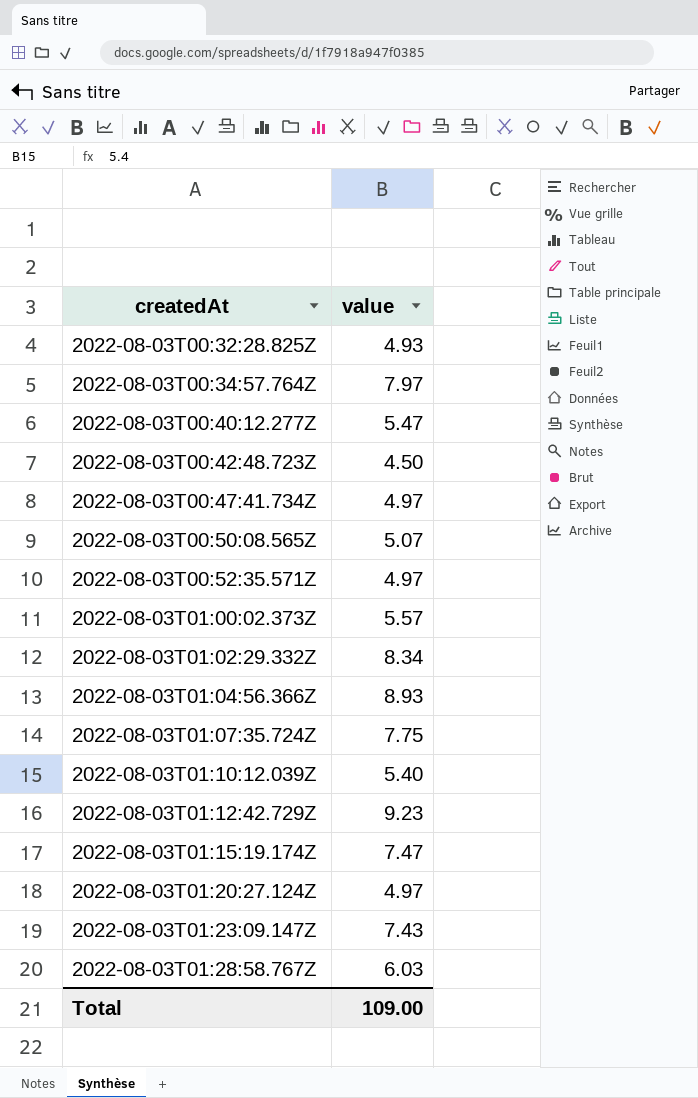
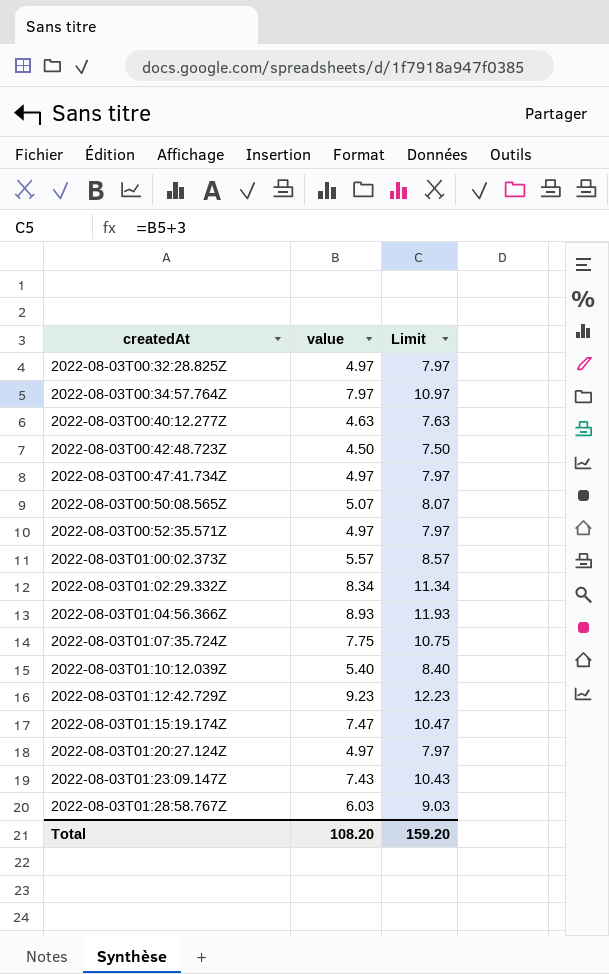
column Limit | formula: none -> [value] + 3
2022-08-03T00:32:28.825Z | value: 4.93 -> 4.97
2022-08-03T00:40:12.277Z | value: 5.47 -> 4.63
Total | value: 109.00 -> 108.20

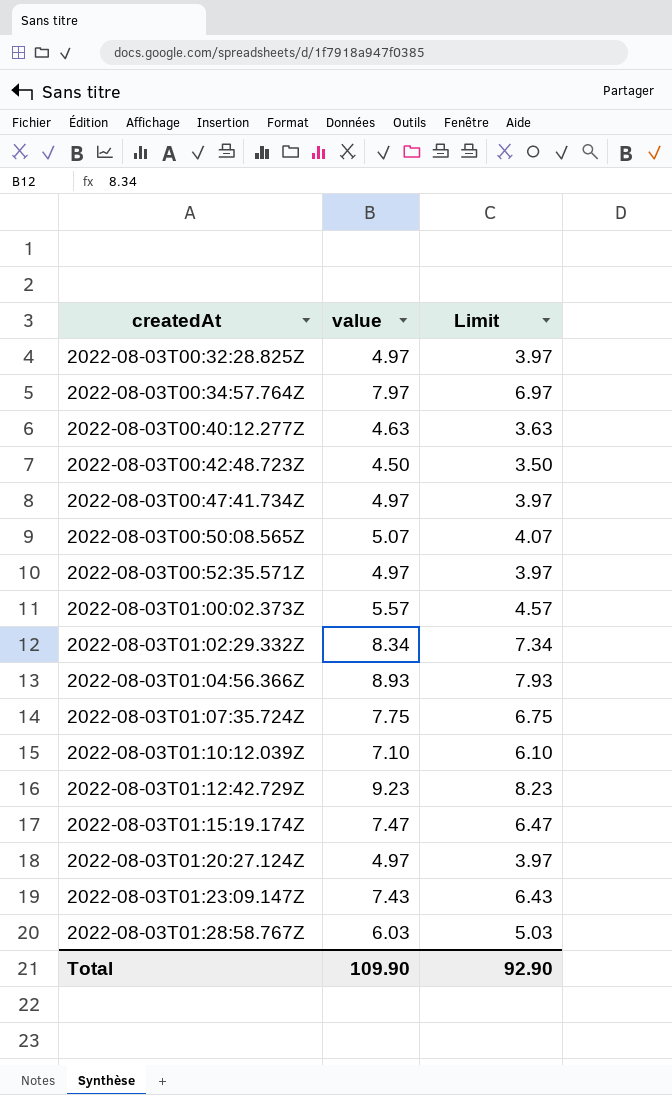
column Limit | formula: [value] + 3 -> [value] - 1
2022-08-03T01:10:12.039Z | value: 5.40 -> 7.10
Total | value: 108.20 -> 109.90
Total | Limit: 159.20 -> 92.90

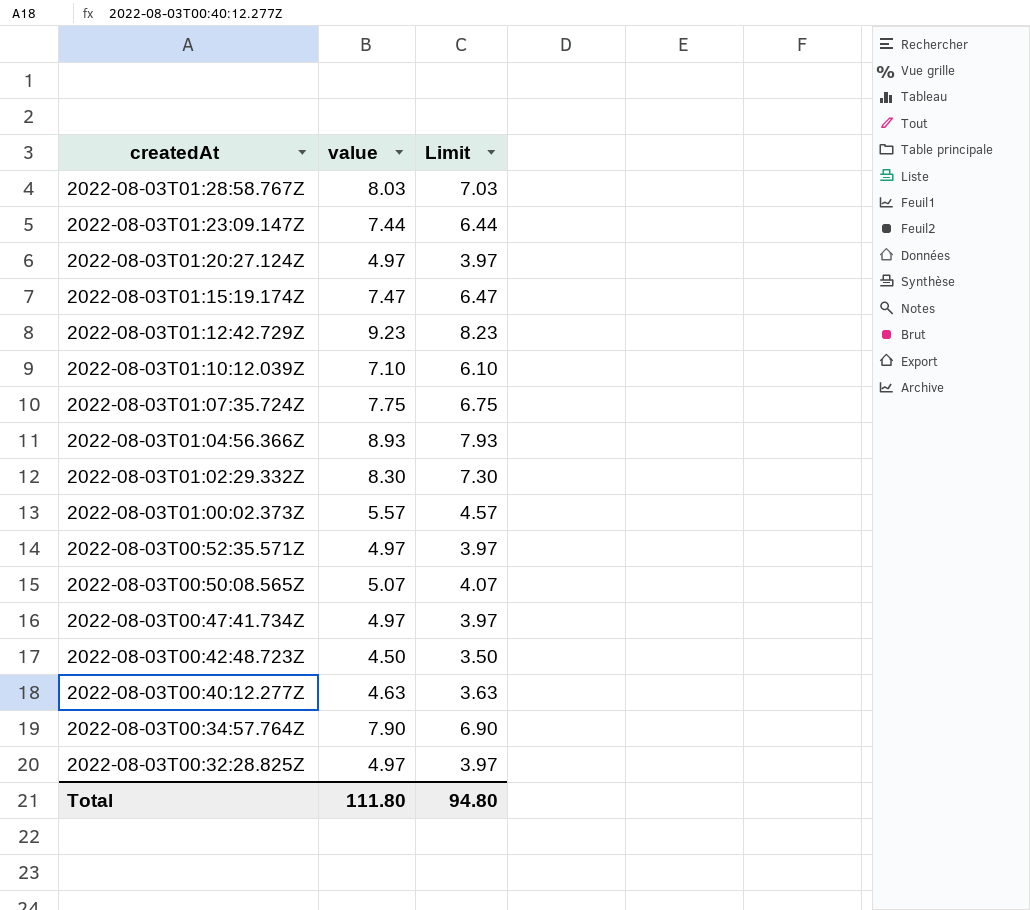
row order: createdAt ascending -> createdAt descending
2022-08-03T01:28:58.767Z | value: 6.03 -> 8.03
2022-08-03T01:28:58.767Z | Limit: 5.03 -> 7.03
2022-08-03T01:23:09.147Z | value: 7.43 -> 7.44
2022-08-03T01:23:09.147Z | Limit: 6.43 -> 6.44
2022-08-03T01:02:29.332Z | value: 8.34 -> 8.30
2022-08-03T01:02:29.332Z | Limit: 7.34 -> 7.30
2022-08-03T00:34:57.764Z | value: 7.97 -> 7.90
2022-08-03T00:34:57.764Z | Limit: 6.97 -> 6.90
Total | value: 109.90 -> 111.80
Total | Limit: 92.90 -> 94.80

